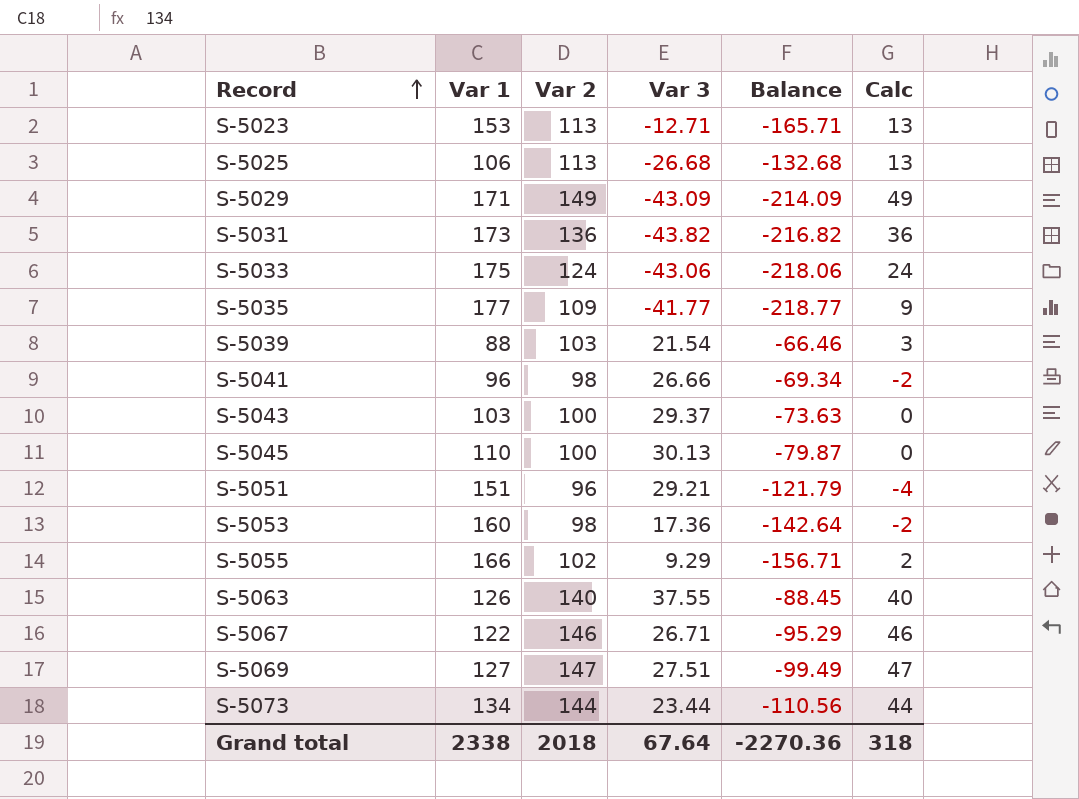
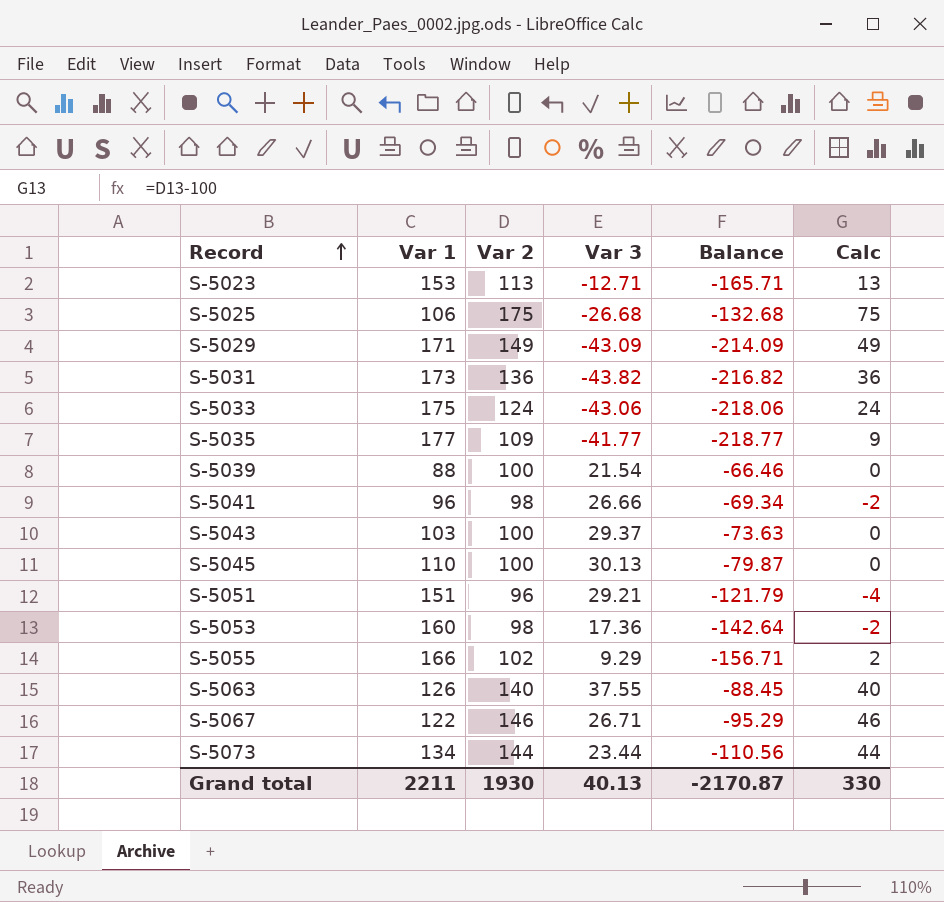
row S-5069: 127 | 147 | 27.51 | -99.49 | 47 -> none
S-5025 | Var 2: 113 -> 175
S-5025 | Calc: 13 -> 75
S-5039 | Var 2: 103 -> 100
S-5039 | Calc: 3 -> 0
Grand total | Var 1: 2338 -> 2211
Grand total | Var 2: 2018 -> 1930
Grand total | Var 3: 67.64 -> 40.13
Grand total | Balance: -2270.36 -> -2170.87
Grand total | Calc: 318 -> 330

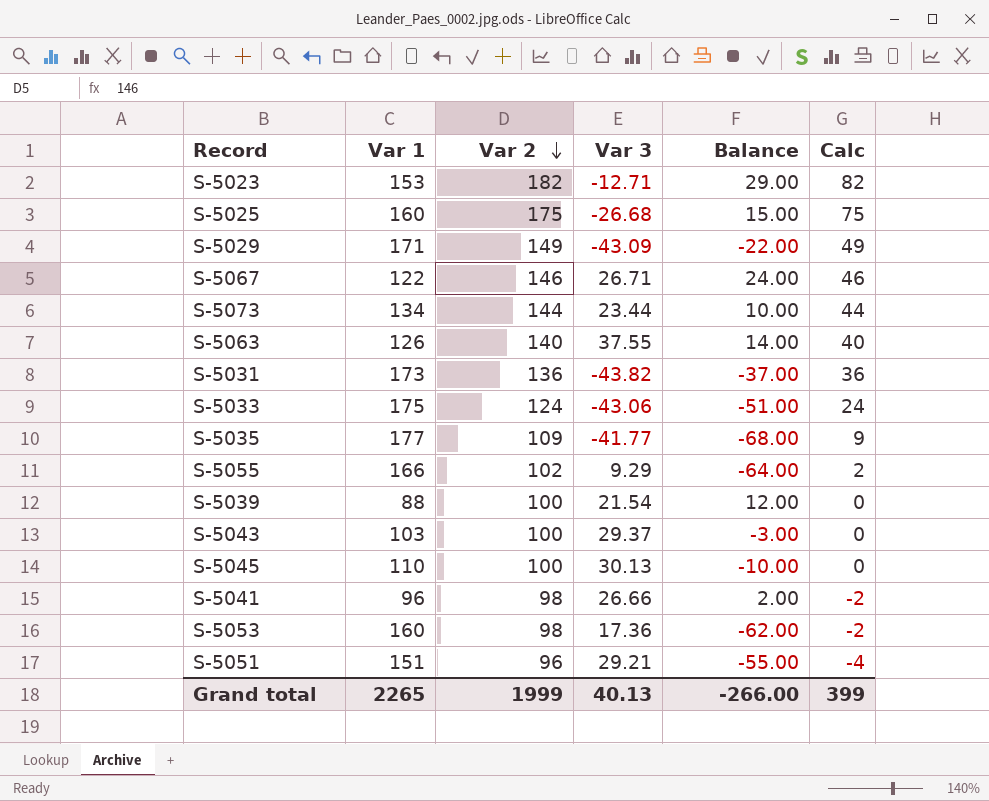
row order: Record ascending -> Var 2 descending
column Balance | formula: [Var 3] - [Var 1] -> [Var 2] - [Var 1]
S-5023 | Var 2: 113 -> 182
S-5023 | Calc: 13 -> 82
S-5025 | Var 1: 106 -> 160
Grand total | Var 1: 2211 -> 2265
Grand total | Var 2: 1930 -> 1999
Grand total | Balance: -2170.87 -> -266.00
Grand total | Calc: 330 -> 399

